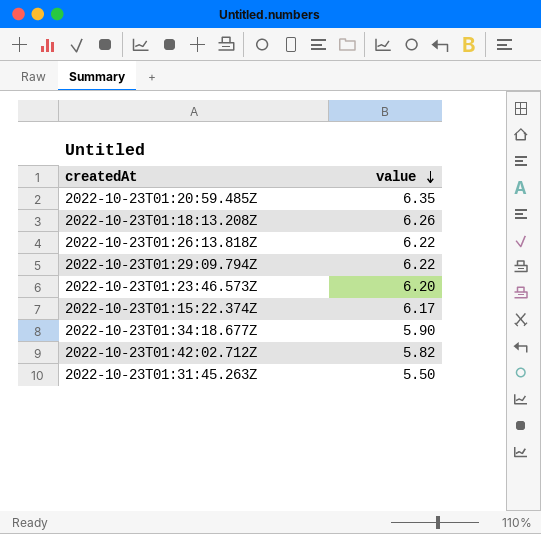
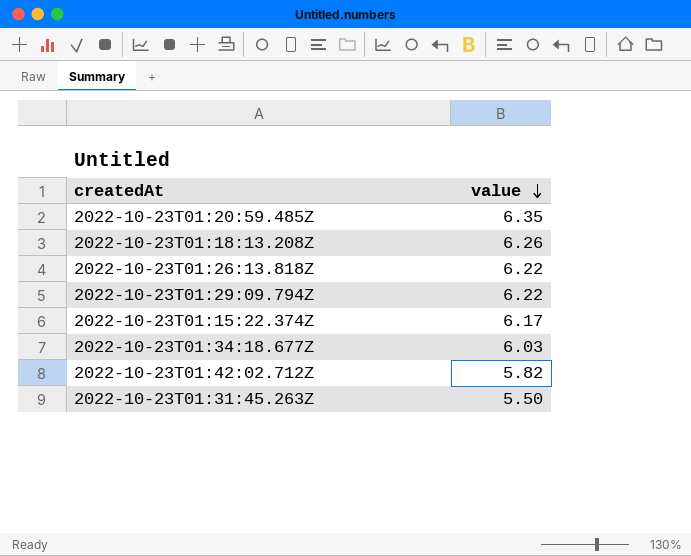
row 2022-10-23T01:23:46.573Z: 6.20 -> none
2022-10-23T01:34:18.677Z | value: 5.90 -> 6.03

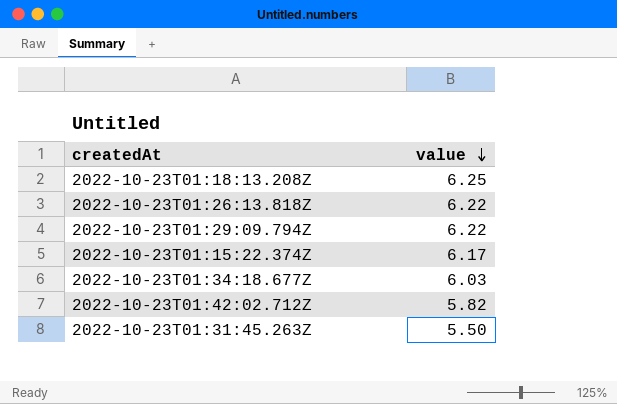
row 2022-10-23T01:20:59.485Z: 6.35 -> none
2022-10-23T01:18:13.208Z | value: 6.26 -> 6.25

